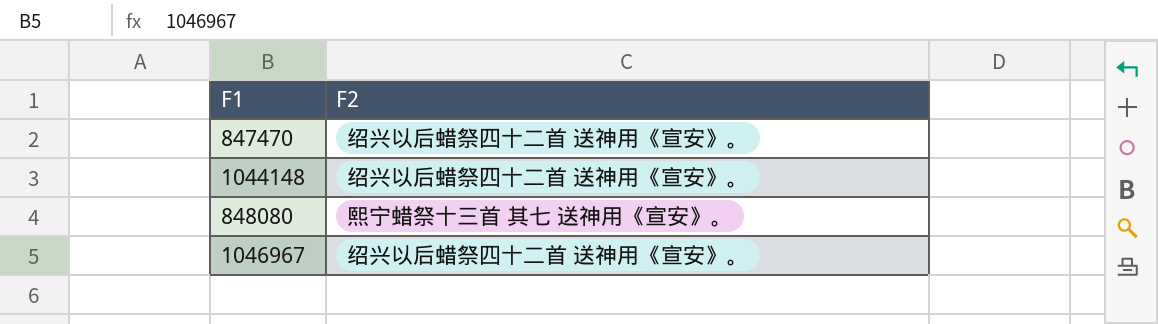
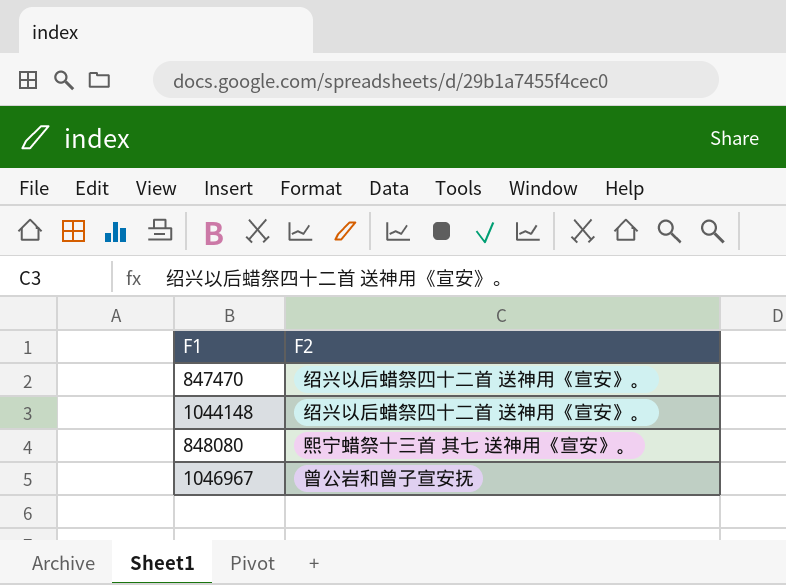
1046967 | F2: 绍兴以后蜡祭四十二首 送神用《宣安》。 -> 曾公岩和曾子宣安抚

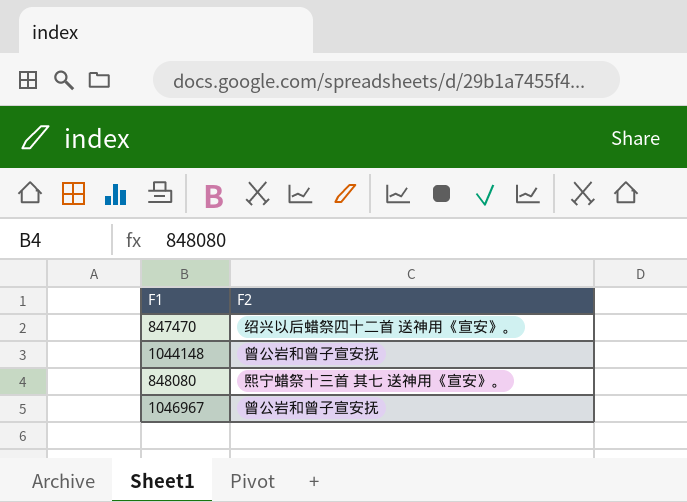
1044148 | F2: 绍兴以后蜡祭四十二首 送神用《宣安》。 -> 曾公岩和曾子宣安抚

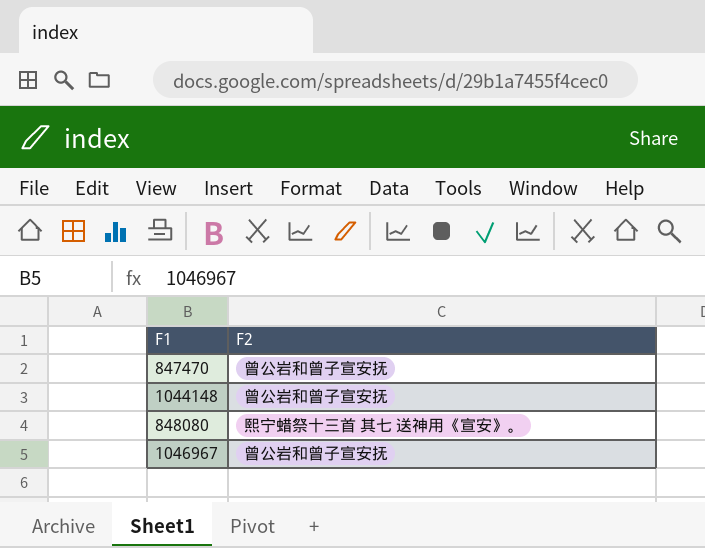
847470 | F2: 绍兴以后蜡祭四十二首 送神用《宣安》。 -> 曾公岩和曾子宣安抚

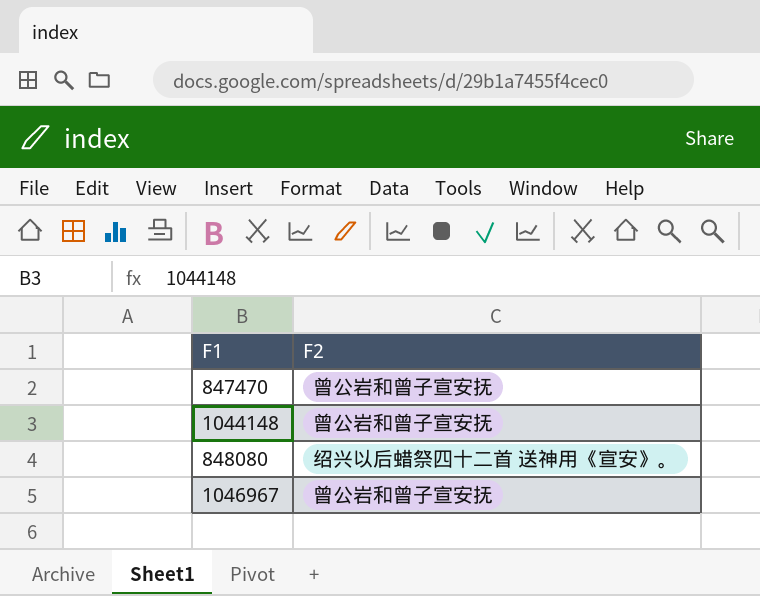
848080 | F2: 熙宁蜡祭十三首 其七 送神用《宣安》。 -> 绍兴以后蜡祭四十二首 送神用《宣安》。

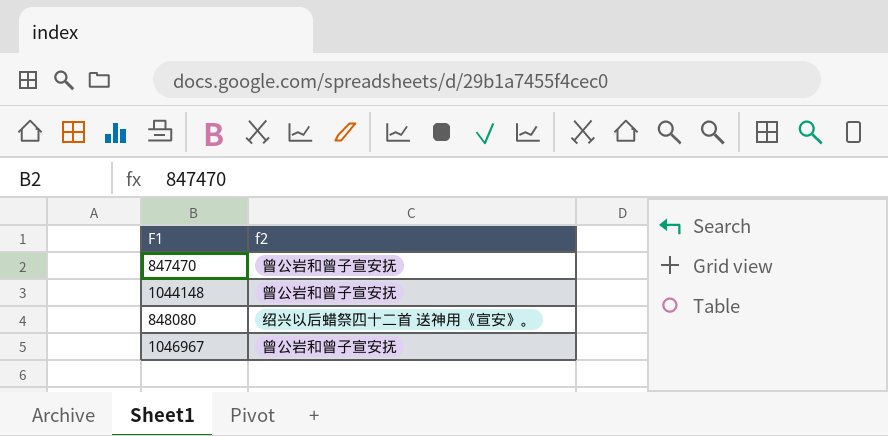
column name: F2 -> f2

